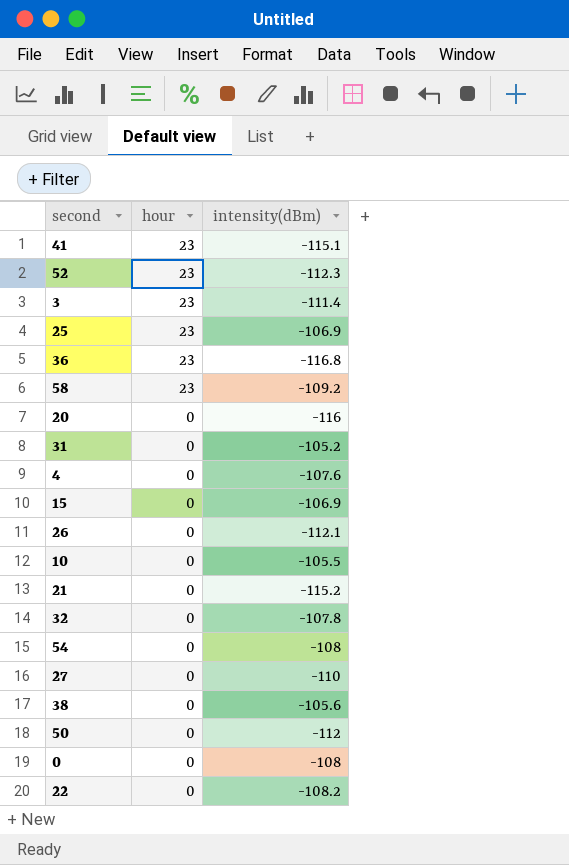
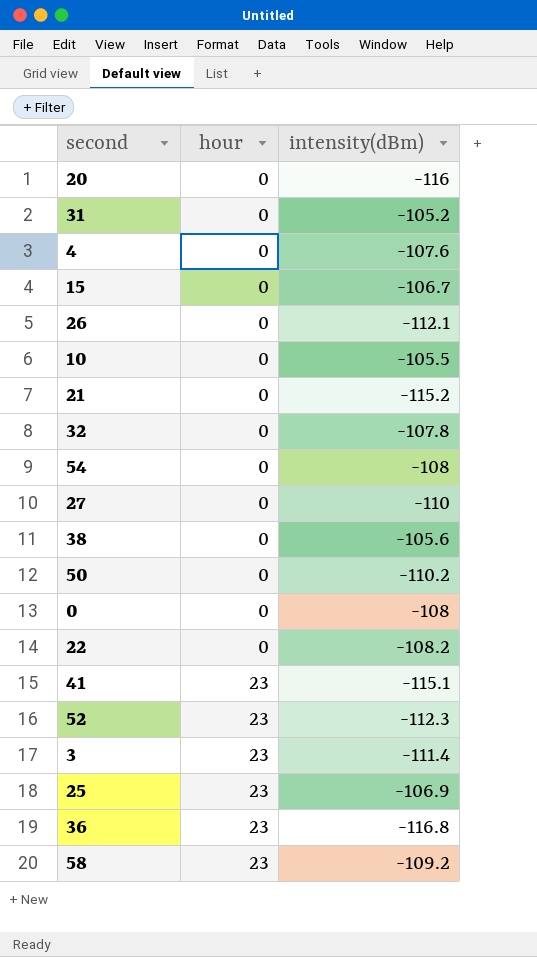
row order: hour descending -> hour ascending
15 | intensity(dBm): -106.9 -> -106.7
50 | intensity(dBm): -112 -> -110.2

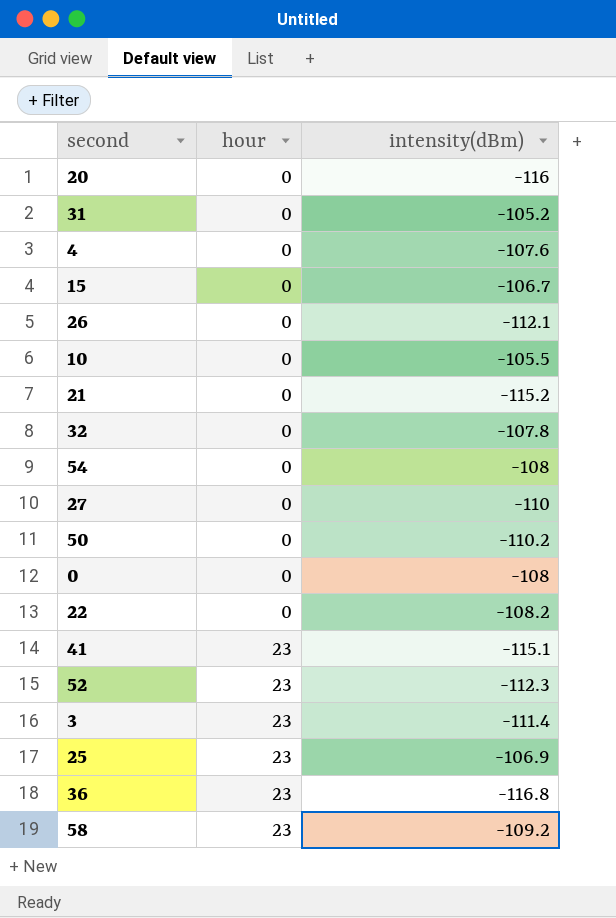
row 38: 0 | -105.6 -> none

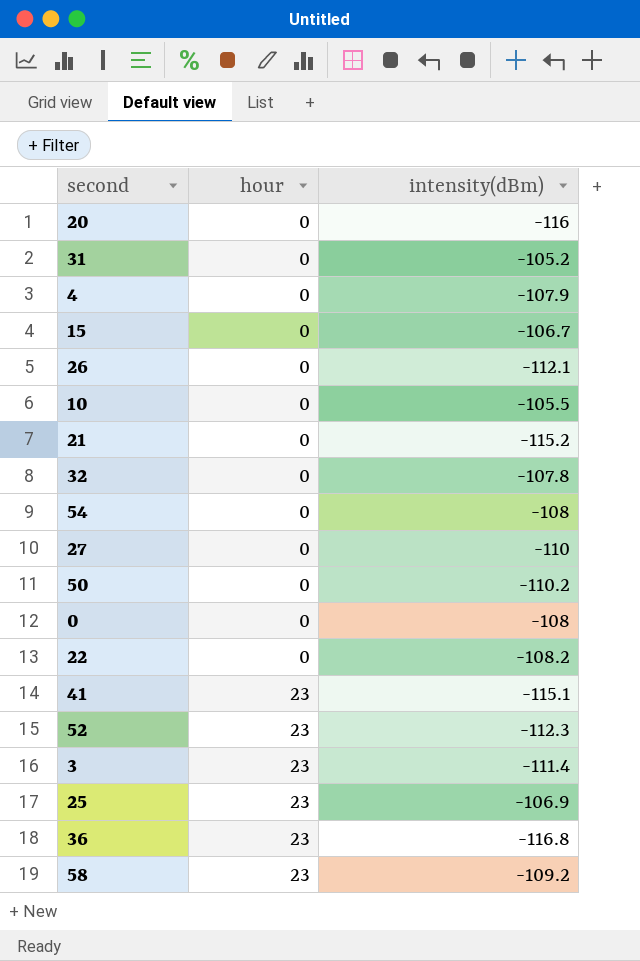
4 | intensity(dBm): -107.6 -> -107.9

